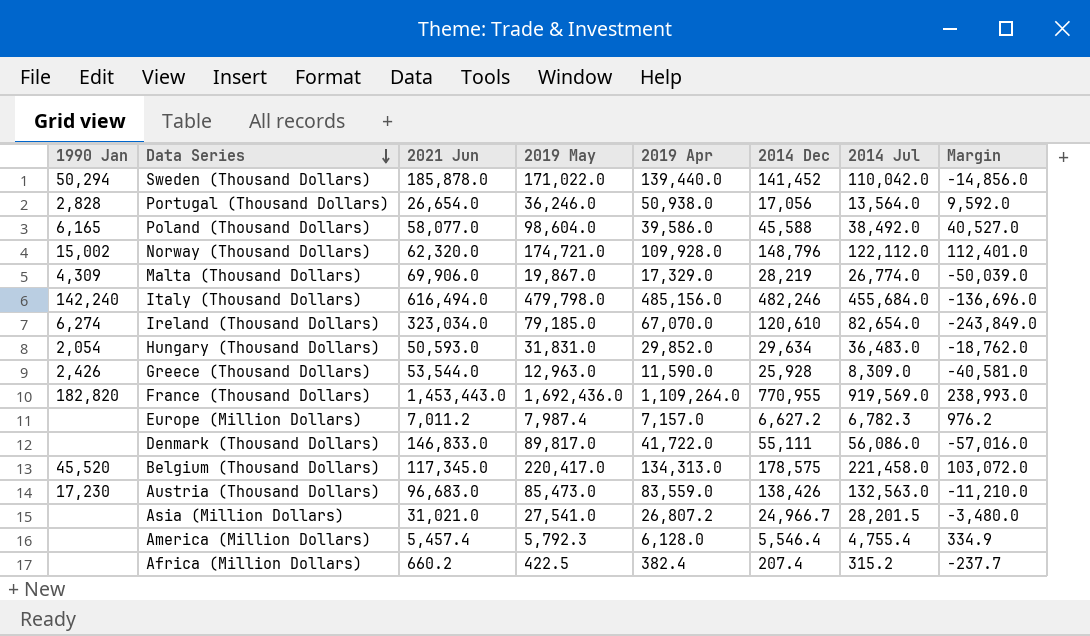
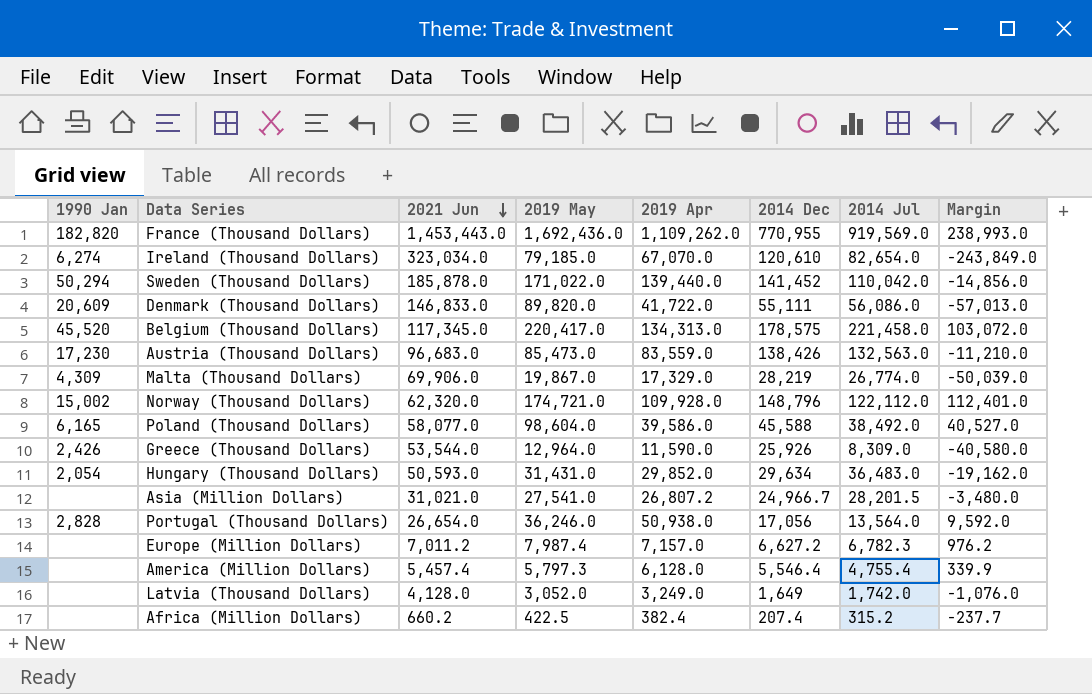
row order: Data Series descending -> 2021 Jun descending
row Italy (Thousand Dollars): 142,240 | 616,494.0 | 479,798.0 | 485,156.0 | 482,246 | 455,684.0 | -136,696.0 -> none
France (Thousand Dollars) | 2019 Apr: 1,109,264.0 -> 1,109,262.0
Denmark (Thousand Dollars) | 1990 Jan: none -> 20,609
Denmark (Thousand Dollars) | 2019 May: 89,817.0 -> 89,820.0
Denmark (Thousand Dollars) | Margin: -57,016.0 -> -57,013.0
Greece (Thousand Dollars) | 2019 May: 12,963.0 -> 12,964.0
Greece (Thousand Dollars) | 2014 Dec: 25,928 -> 25,926
Greece (Thousand Dollars) | Margin: -40,581.0 -> -40,580.0
Hungary (Thousand Dollars) | 2019 May: 31,831.0 -> 31,431.0
Hungary (Thousand Dollars) | Margin: -18,762.0 -> -19,162.0
America (Million Dollars) | 2019 May: 5,792.3 -> 5,797.3
America (Million Dollars) | Margin: 334.9 -> 339.9
row Latvia (Thousand Dollars): none -> none | 4,128.0 | 3,052.0 | 3,249.0 | 1,649 | 1,742.0 | -1,076.0

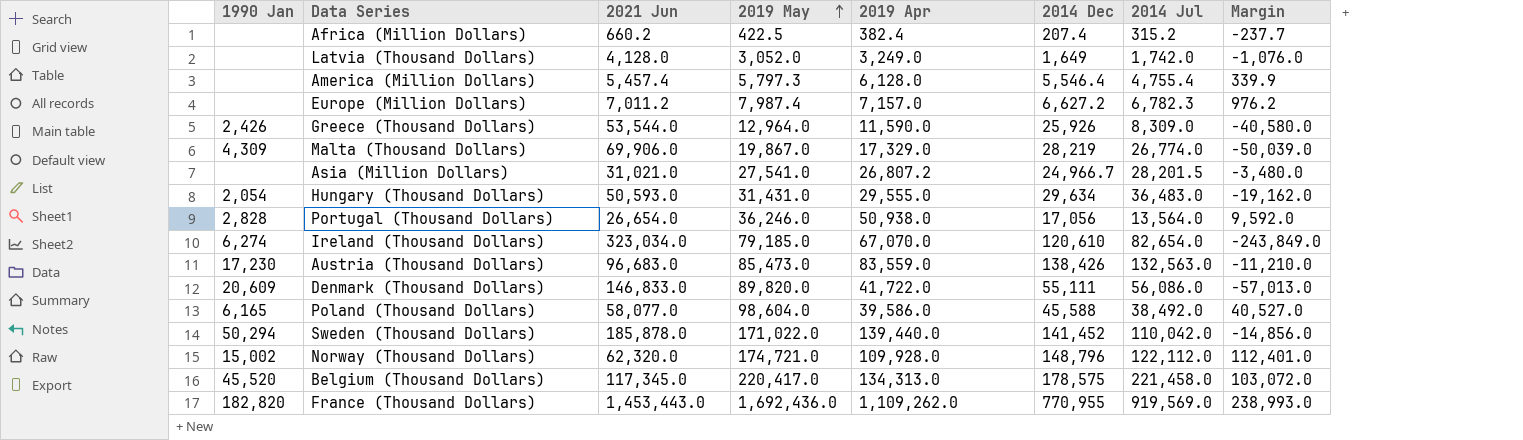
row order: 2021 Jun descending -> 2019 May ascending
Hungary (Thousand Dollars) | 2019 Apr: 29,852.0 -> 29,555.0

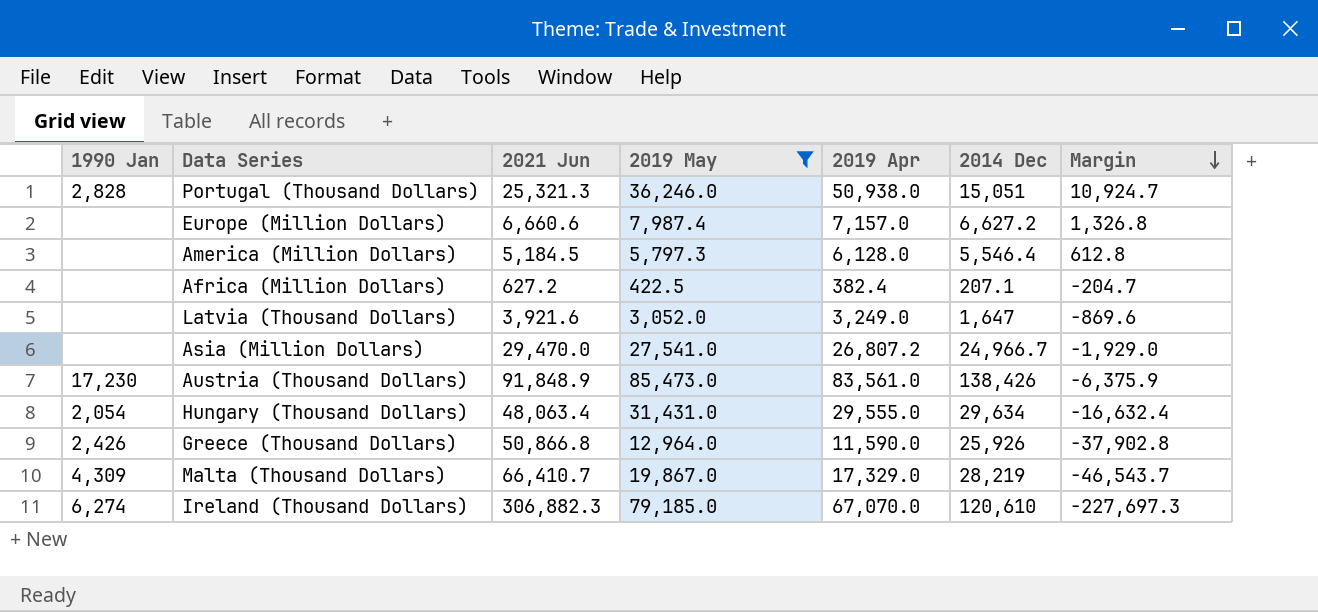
filter: none -> 2019 May <= 85,473.0
row order: 2019 May ascending -> Margin descending
column 2014 Jul | position: 7 -> none
Portugal (Thousand Dollars) | 2021 Jun: 26,654.0 -> 25,321.3
Portugal (Thousand Dollars) | 2014 Dec: 17,056 -> 15,051
Portugal (Thousand Dollars) | Margin: 9,592.0 -> 10,924.7
Europe (Million Dollars) | 2021 Jun: 7,011.2 -> 6,660.6
Europe (Million Dollars) | Margin: 976.2 -> 1,326.8
America (Million Dollars) | 2021 Jun: 5,457.4 -> 5,184.5
America (Million Dollars) | Margin: 339.9 -> 612.8
Africa (Million Dollars) | 2021 Jun: 660.2 -> 627.2
Africa (Million Dollars) | 2014 Dec: 207.4 -> 207.1
Africa (Million Dollars) | Margin: -237.7 -> -204.7
Latvia (Thousand Dollars) | 2021 Jun: 4,128.0 -> 3,921.6
Latvia (Thousand Dollars) | 2014 Dec: 1,649 -> 1,647
Latvia (Thousand Dollars) | Margin: -1,076.0 -> -869.6
Asia (Million Dollars) | 2021 Jun: 31,021.0 -> 29,470.0
Asia (Million Dollars) | Margin: -3,480.0 -> -1,929.0
Austria (Thousand Dollars) | 2021 Jun: 96,683.0 -> 91,848.9
Austria (Thousand Dollars) | 2019 Apr: 83,559.0 -> 83,561.0
Austria (Thousand Dollars) | Margin: -11,210.0 -> -6,375.9
Hungary (Thousand Dollars) | 2021 Jun: 50,593.0 -> 48,063.4
Hungary (Thousand Dollars) | Margin: -19,162.0 -> -16,632.4
Greece (Thousand Dollars) | 2021 Jun: 53,544.0 -> 50,866.8
Greece (Thousand Dollars) | Margin: -40,580.0 -> -37,902.8
Malta (Thousand Dollars) | 2021 Jun: 69,906.0 -> 66,410.7
Malta (Thousand Dollars) | Margin: -50,039.0 -> -46,543.7
Ireland (Thousand Dollars) | 2021 Jun: 323,034.0 -> 306,882.3
Ireland (Thousand Dollars) | Margin: -243,849.0 -> -227,697.3

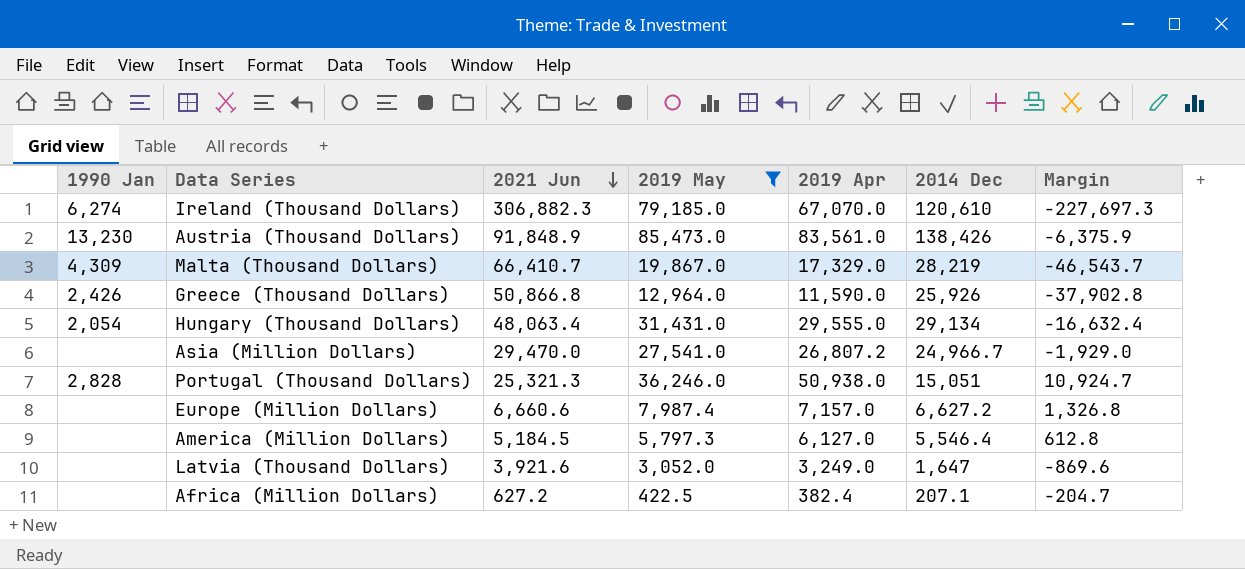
row order: Margin descending -> 2021 Jun descending
Austria (Thousand Dollars) | 1990 Jan: 17,230 -> 13,230
Hungary (Thousand Dollars) | 2014 Dec: 29,634 -> 29,134
America (Million Dollars) | 2019 Apr: 6,128.0 -> 6,127.0

